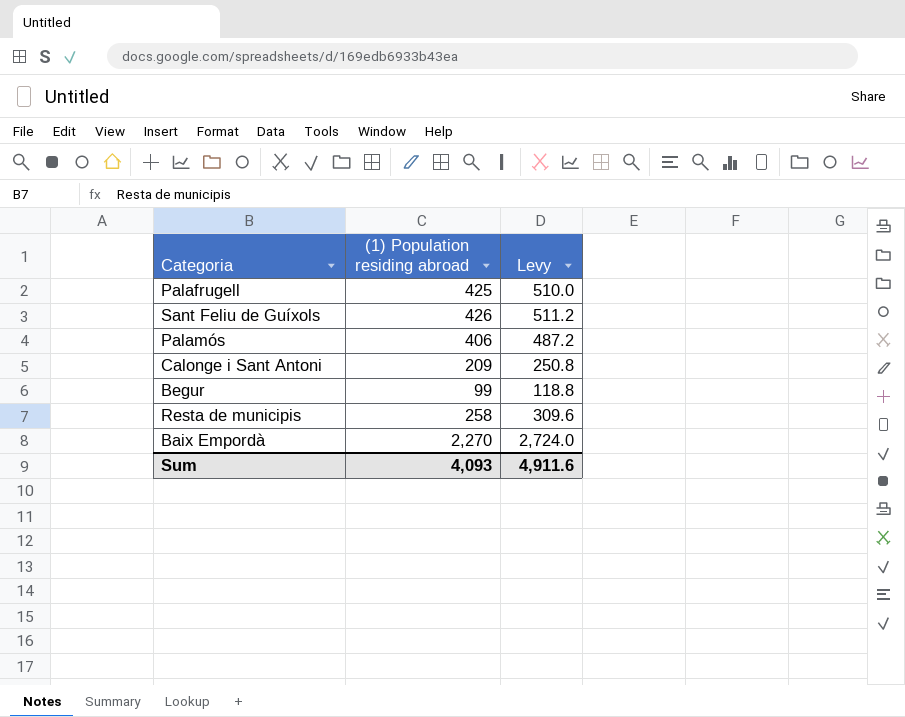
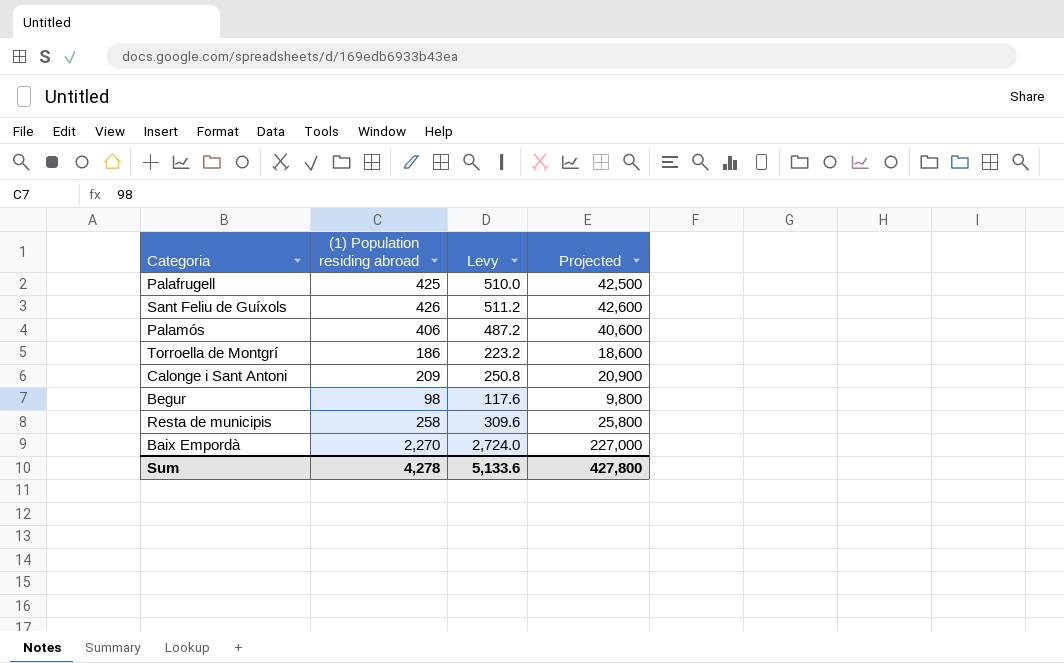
column Projected | formula: none -> [(1) Population residing abroad] * 100
row Torroella de Montgrí: none -> 186 | 223.2 | 18,600
Begur | (1) Population residing abroad: 99 -> 98
Begur | Levy: 118.8 -> 117.6
Sum | (1) Population residing abroad: 4,093 -> 4,278
Sum | Levy: 4,911.6 -> 5,133.6

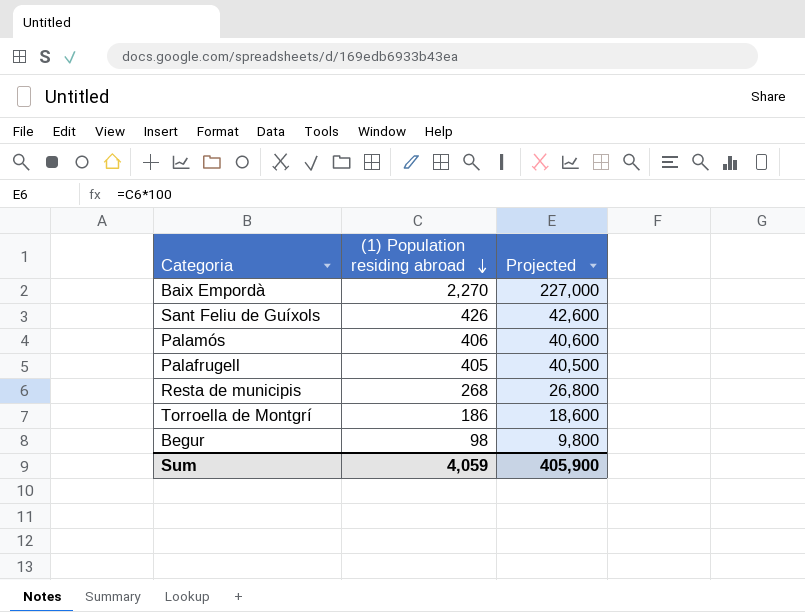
row order: none -> (1) Population residing abroad descending
column Levy | formula: [(1) Population residing abroad] * 1.2 -> none
row Calonge i Sant Antoni: 209 | 250.8 | 20,900 -> none
Palafrugell | (1) Population residing abroad: 425 -> 405
Palafrugell | Projected: 42,500 -> 40,500
Resta de municipis | (1) Population residing abroad: 258 -> 268
Resta de municipis | Projected: 25,800 -> 26,800
Sum | (1) Population residing abroad: 4,278 -> 4,059
Sum | Projected: 427,800 -> 405,900

